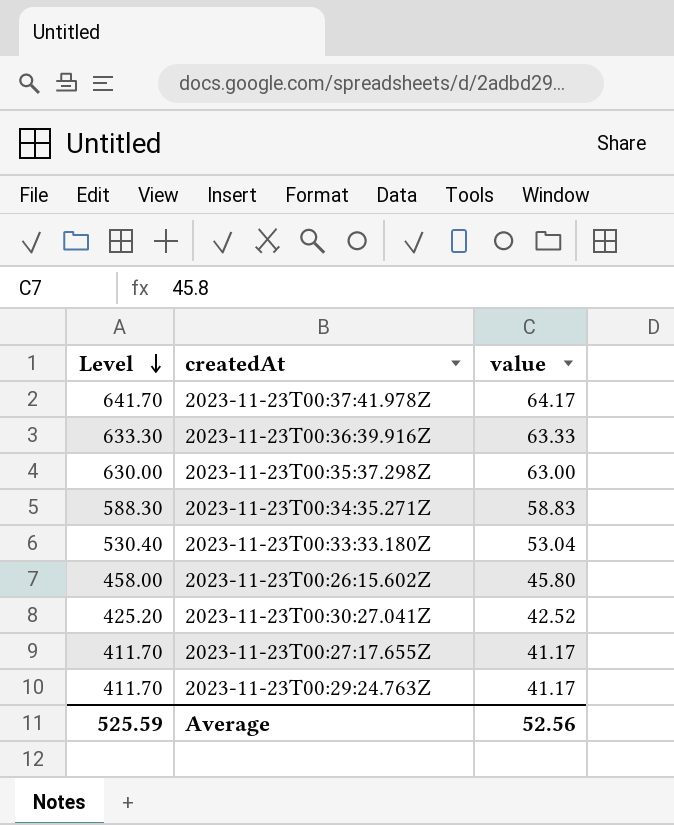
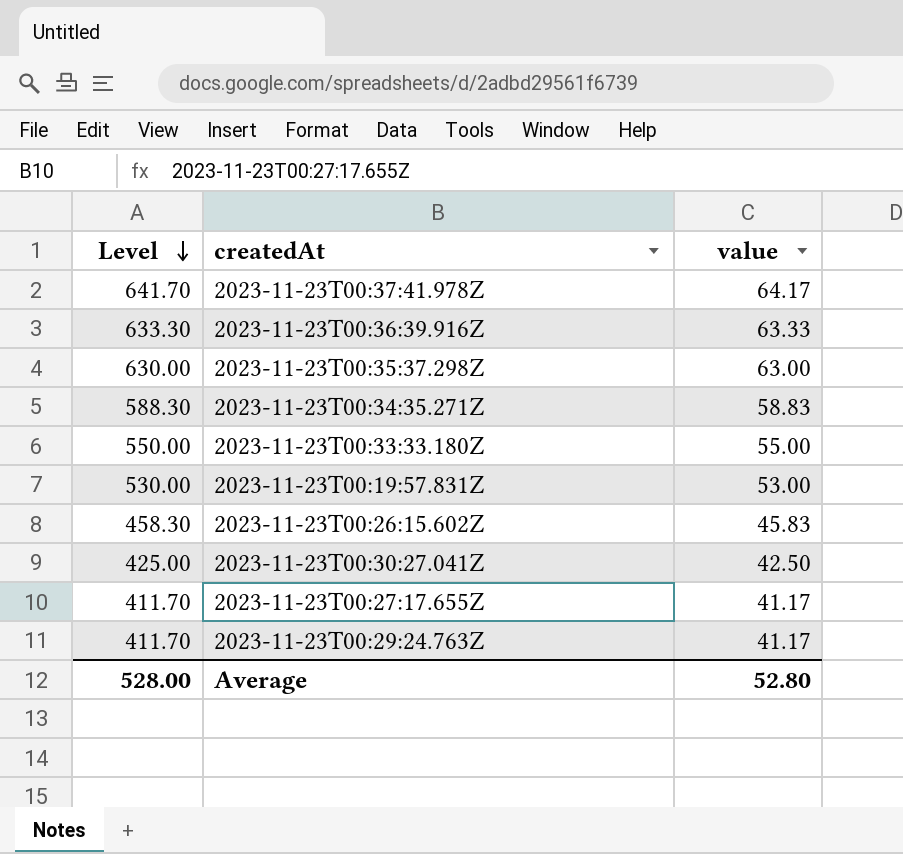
2023-11-23T00:33:33.180Z | Level: 530.40 -> 550.00
2023-11-23T00:33:33.180Z | value: 53.04 -> 55.00
row 2023-11-23T00:19:57.831Z: none -> 530.00 | 53.00
2023-11-23T00:26:15.602Z | Level: 458.00 -> 458.30
2023-11-23T00:26:15.602Z | value: 45.80 -> 45.83
2023-11-23T00:30:27.041Z | Level: 425.20 -> 425.00
2023-11-23T00:30:27.041Z | value: 42.52 -> 42.50
Average | Level: 525.59 -> 528.00
Average | value: 52.56 -> 52.80

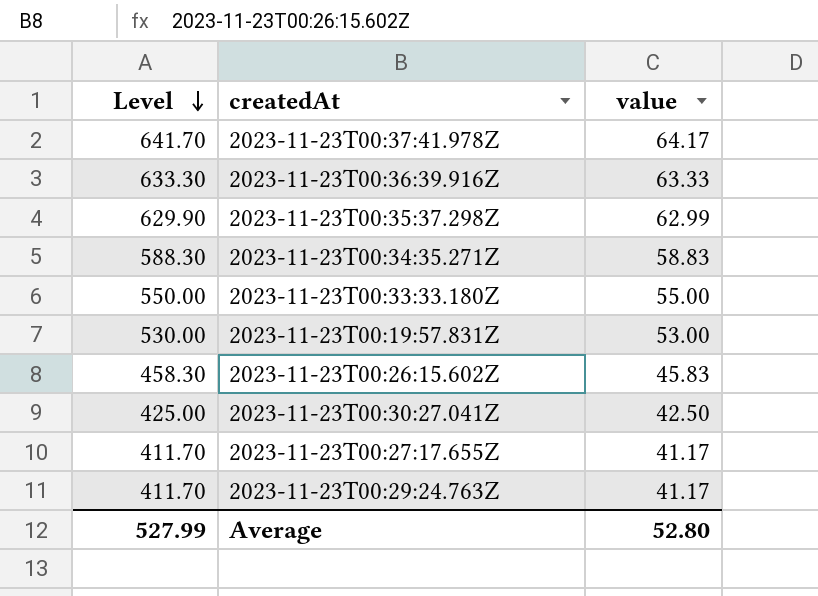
2023-11-23T00:35:37.298Z | Level: 630.00 -> 629.90
2023-11-23T00:35:37.298Z | value: 63.00 -> 62.99
Average | Level: 528.00 -> 527.99

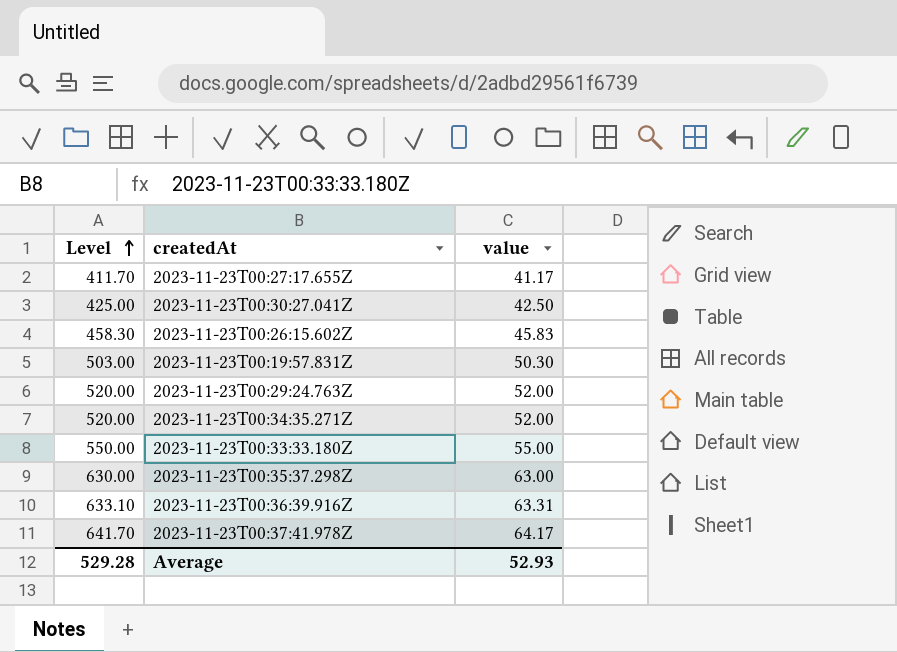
row order: Level descending -> Level ascending
2023-11-23T00:19:57.831Z | Level: 530.00 -> 503.00
2023-11-23T00:19:57.831Z | value: 53.00 -> 50.30
2023-11-23T00:29:24.763Z | Level: 411.70 -> 520.00
2023-11-23T00:29:24.763Z | value: 41.17 -> 52.00
2023-11-23T00:34:35.271Z | Level: 588.30 -> 520.00
2023-11-23T00:34:35.271Z | value: 58.83 -> 52.00
2023-11-23T00:35:37.298Z | Level: 629.90 -> 630.00
2023-11-23T00:35:37.298Z | value: 62.99 -> 63.00
2023-11-23T00:36:39.916Z | Level: 633.30 -> 633.10
2023-11-23T00:36:39.916Z | value: 63.33 -> 63.31
Average | Level: 527.99 -> 529.28
Average | value: 52.80 -> 52.93

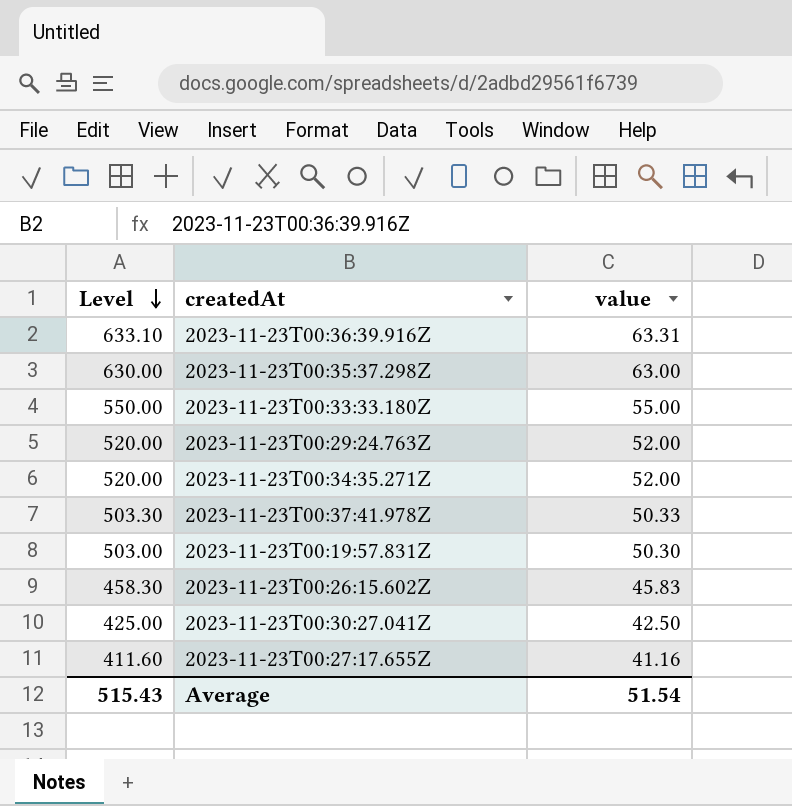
row order: Level ascending -> Level descending
2023-11-23T00:37:41.978Z | Level: 641.70 -> 503.30
2023-11-23T00:37:41.978Z | value: 64.17 -> 50.33
2023-11-23T00:27:17.655Z | Level: 411.70 -> 411.60
2023-11-23T00:27:17.655Z | value: 41.17 -> 41.16
Average | Level: 529.28 -> 515.43
Average | value: 52.93 -> 51.54

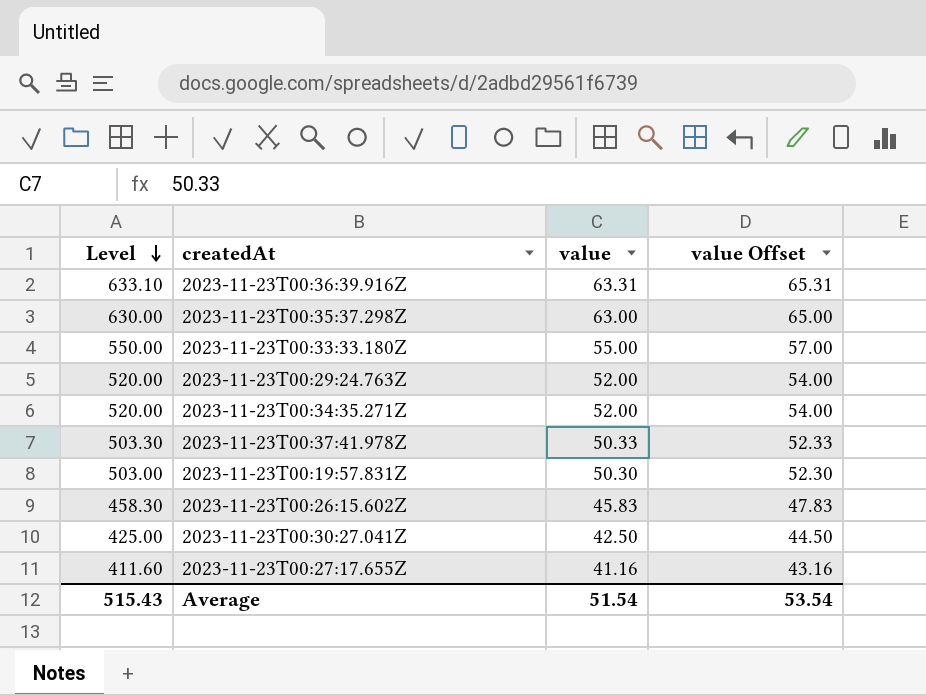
column value Offset | formula: none -> [value] + 2

